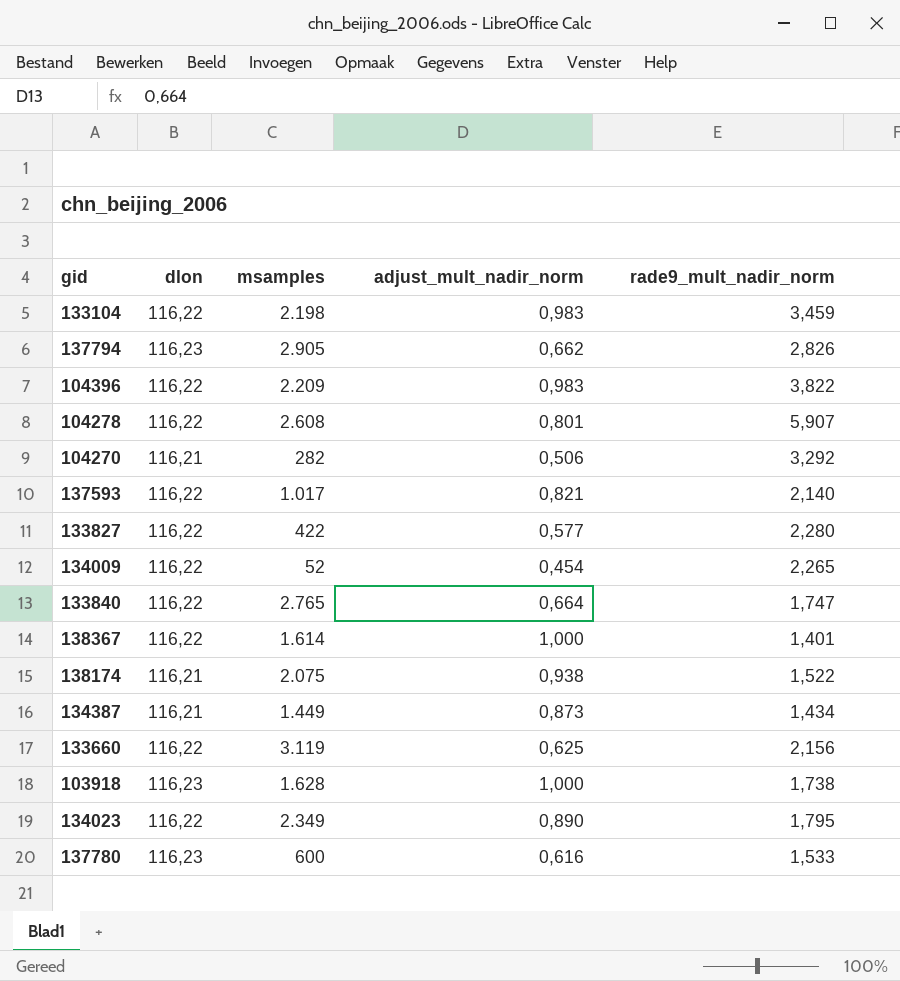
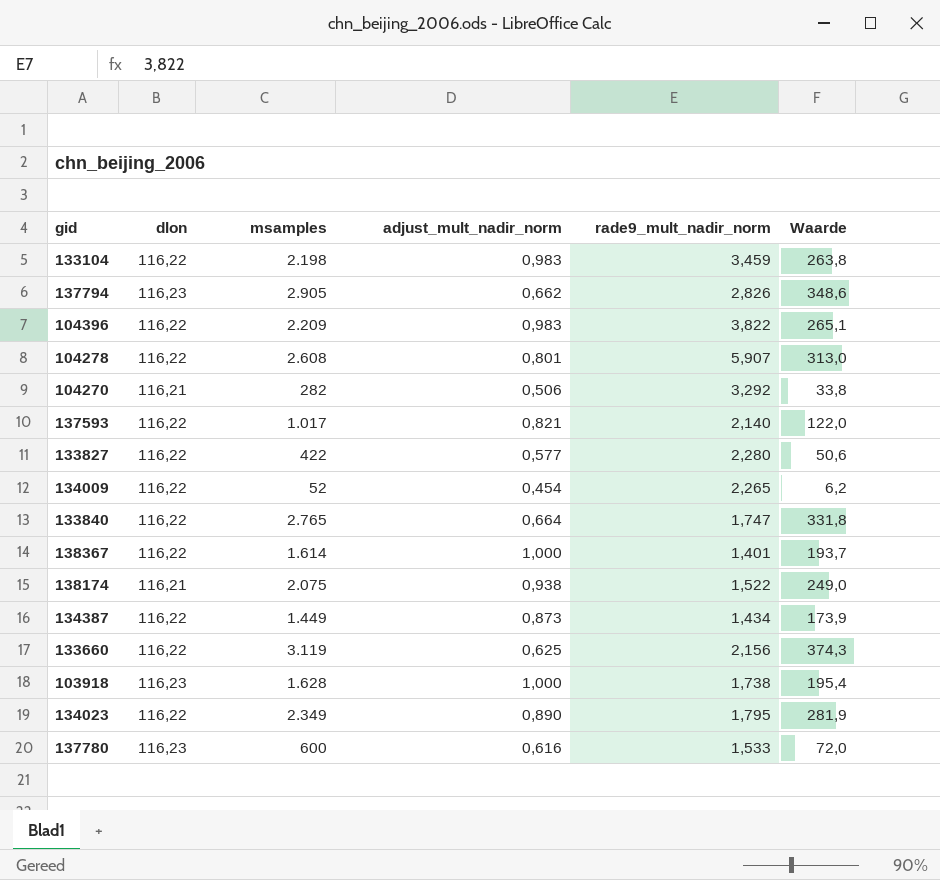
column Waarde | formula: none -> [msamples] * 0,12
134387 | dlon: 116,21 -> 116,22

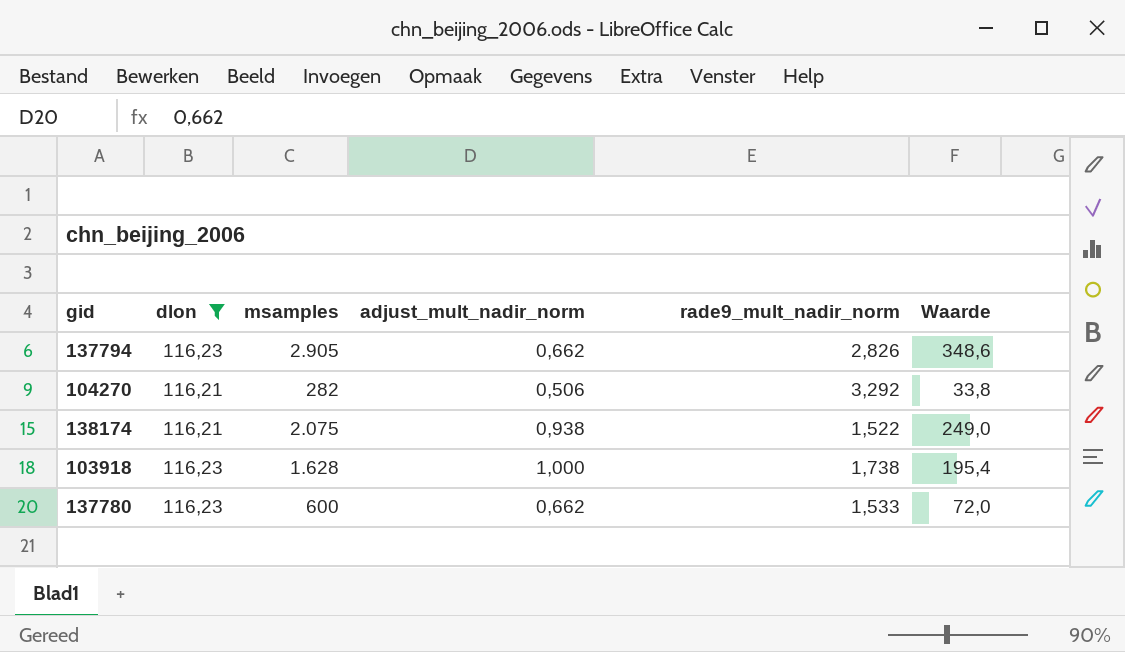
filter: none -> dlon != 116,22
137780 | adjust_mult_nadir_norm: 0,616 -> 0,662

